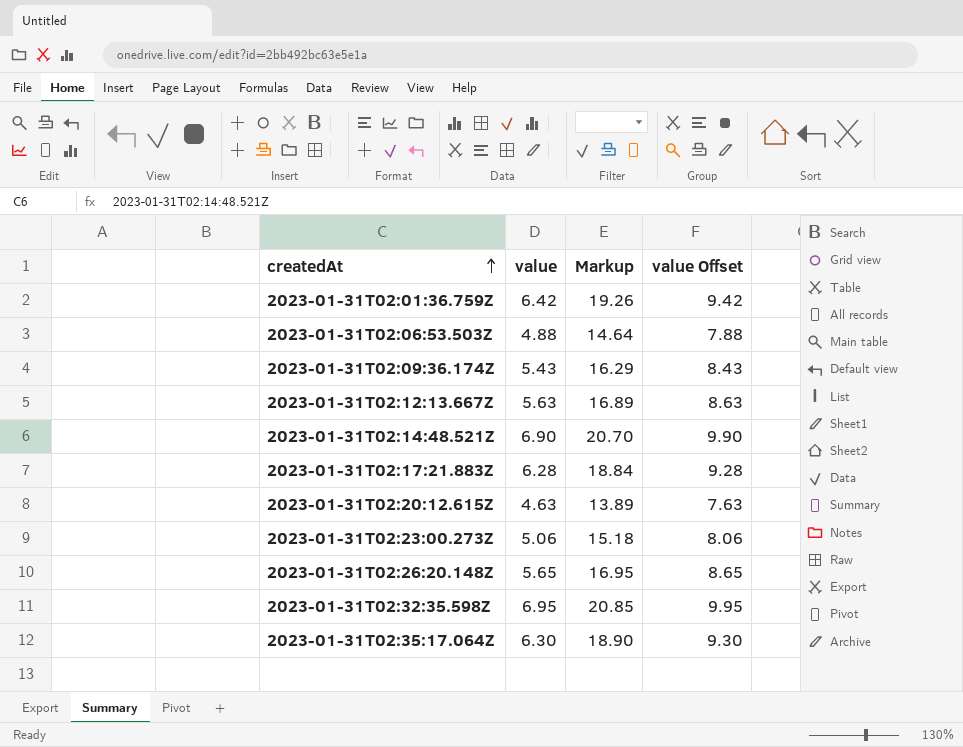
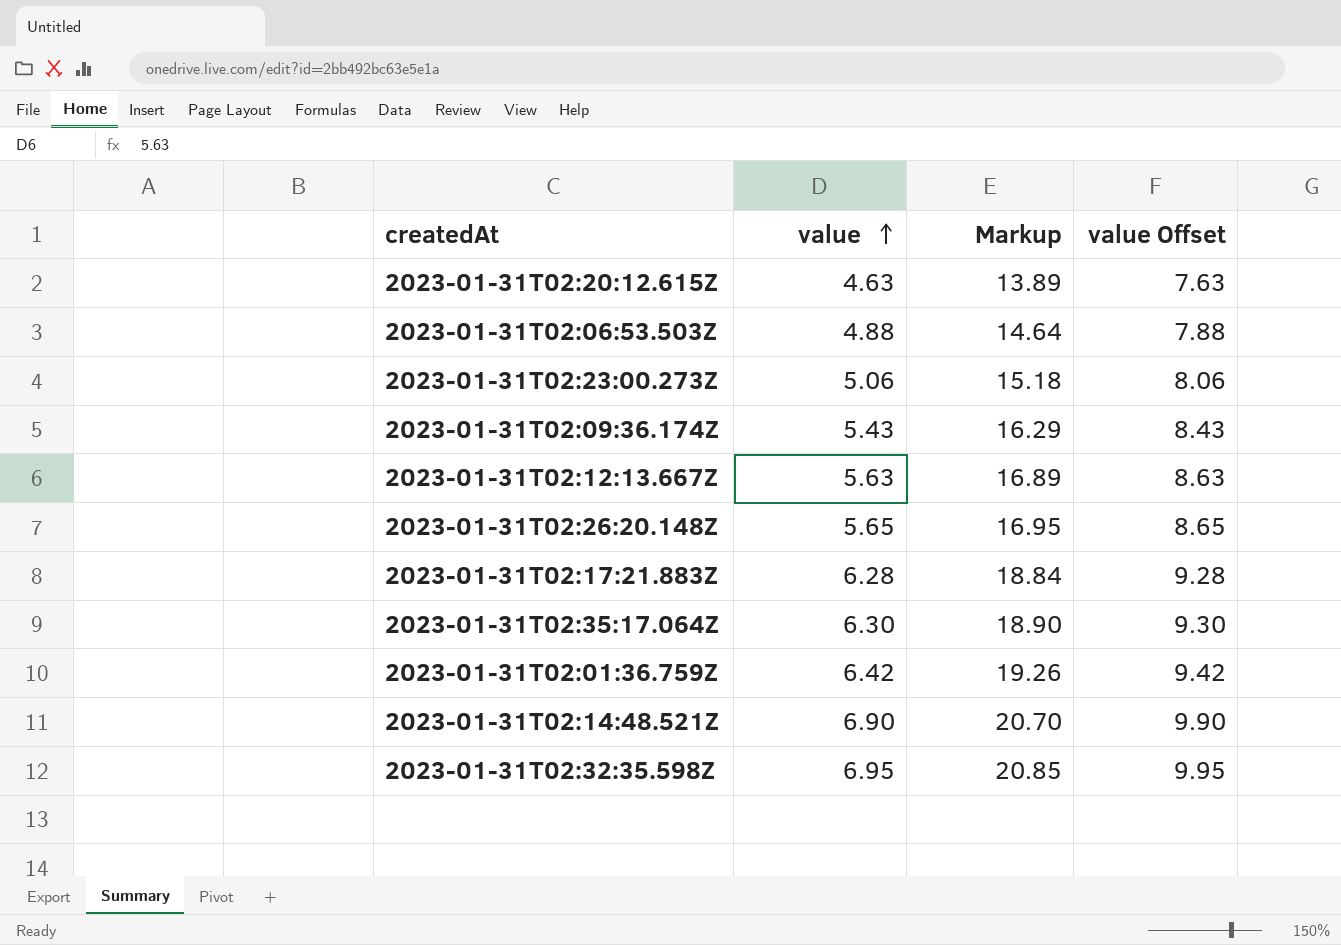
row order: createdAt ascending -> value ascending

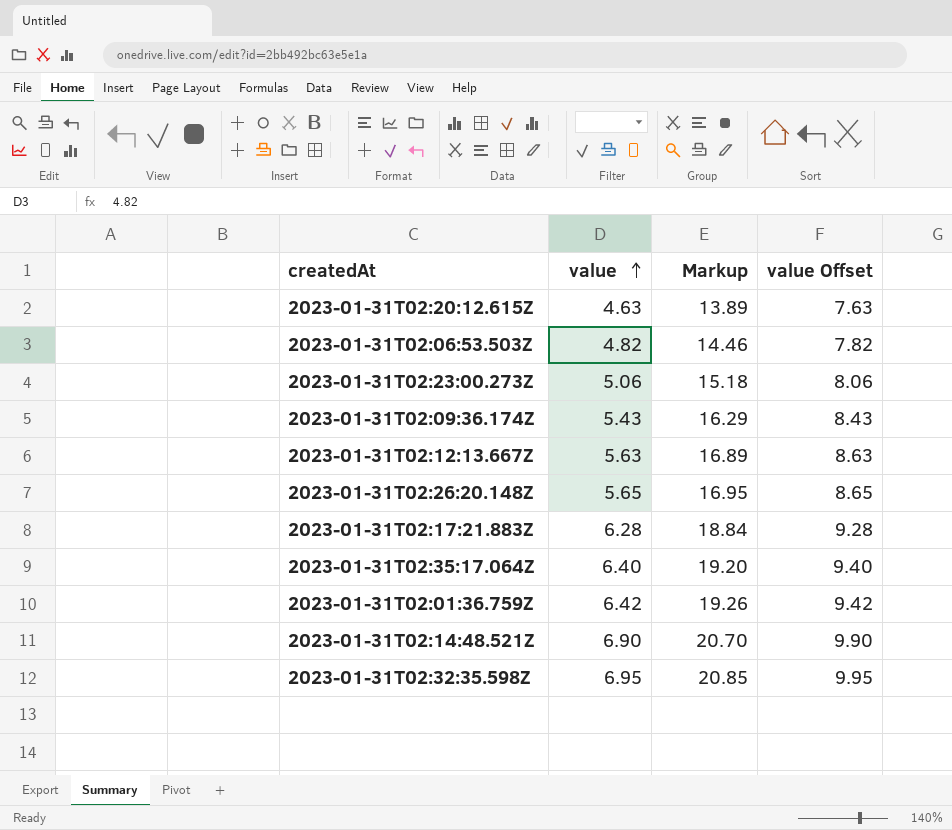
2023-01-31T02:06:53.503Z | value: 4.88 -> 4.82
2023-01-31T02:06:53.503Z | Markup: 14.64 -> 14.46
2023-01-31T02:06:53.503Z | value Offset: 7.88 -> 7.82
2023-01-31T02:35:17.064Z | value: 6.30 -> 6.40
2023-01-31T02:35:17.064Z | Markup: 18.90 -> 19.20
2023-01-31T02:35:17.064Z | value Offset: 9.30 -> 9.40

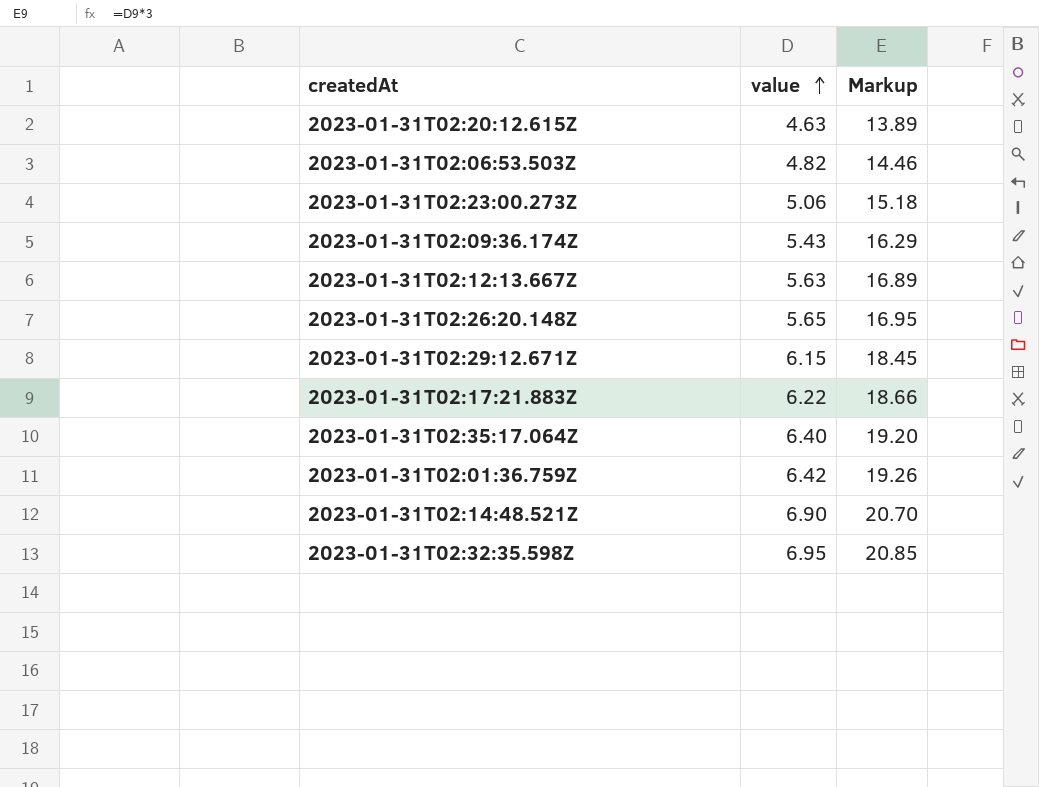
column value Offset | formula: [value] + 3 -> none
row 2023-01-31T02:29:12.671Z: none -> 6.15 | 18.45
2023-01-31T02:17:21.883Z | value: 6.28 -> 6.22
2023-01-31T02:17:21.883Z | Markup: 18.84 -> 18.66

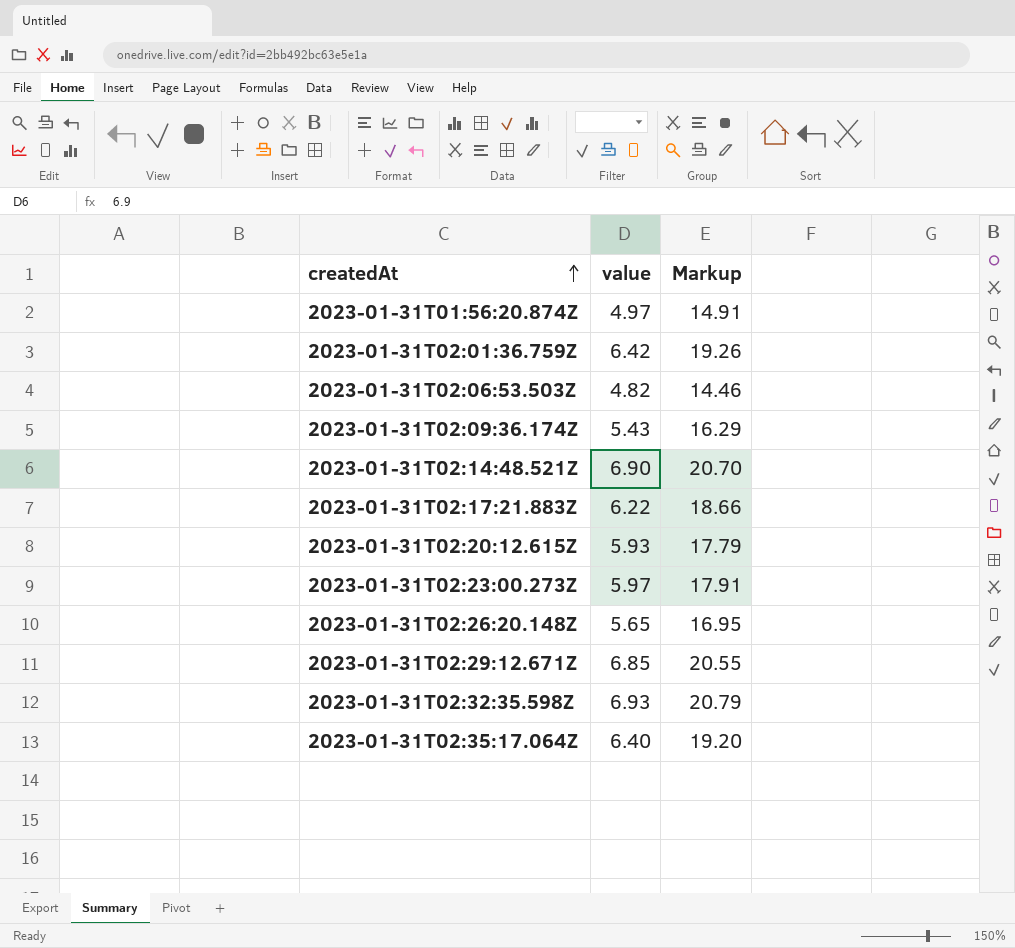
row order: value ascending -> createdAt ascending
row 2023-01-31T02:12:13.667Z: 5.63 | 16.89 -> none
row 2023-01-31T01:56:20.874Z: none -> 4.97 | 14.91
2023-01-31T02:20:12.615Z | value: 4.63 -> 5.93
2023-01-31T02:20:12.615Z | Markup: 13.89 -> 17.79
2023-01-31T02:23:00.273Z | value: 5.06 -> 5.97
2023-01-31T02:23:00.273Z | Markup: 15.18 -> 17.91
2023-01-31T02:29:12.671Z | value: 6.15 -> 6.85
2023-01-31T02:29:12.671Z | Markup: 18.45 -> 20.55
2023-01-31T02:32:35.598Z | value: 6.95 -> 6.93
2023-01-31T02:32:35.598Z | Markup: 20.85 -> 20.79

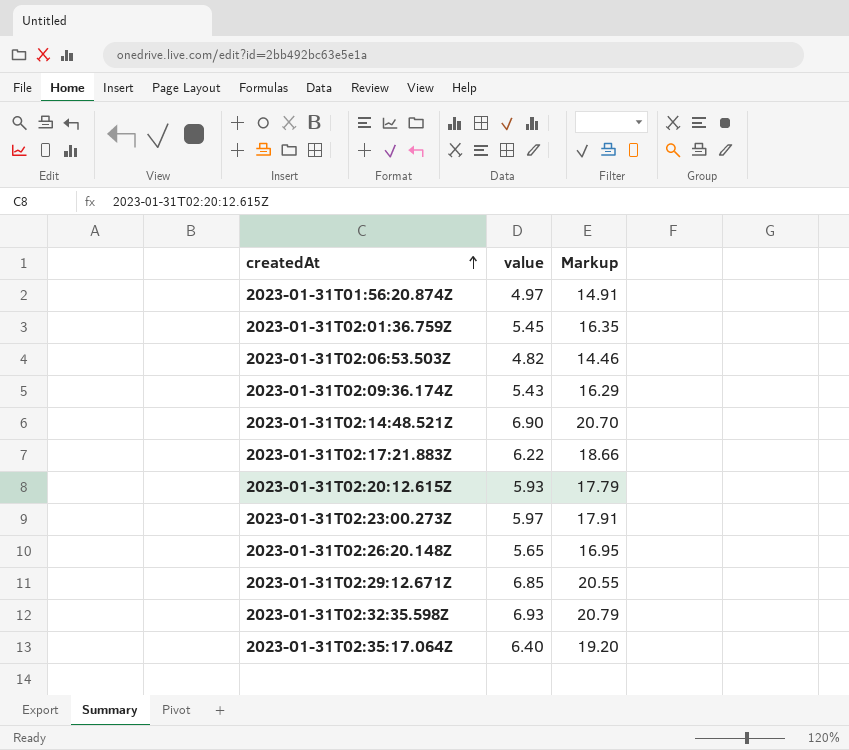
2023-01-31T02:01:36.759Z | value: 6.42 -> 5.45
2023-01-31T02:01:36.759Z | Markup: 19.26 -> 16.35

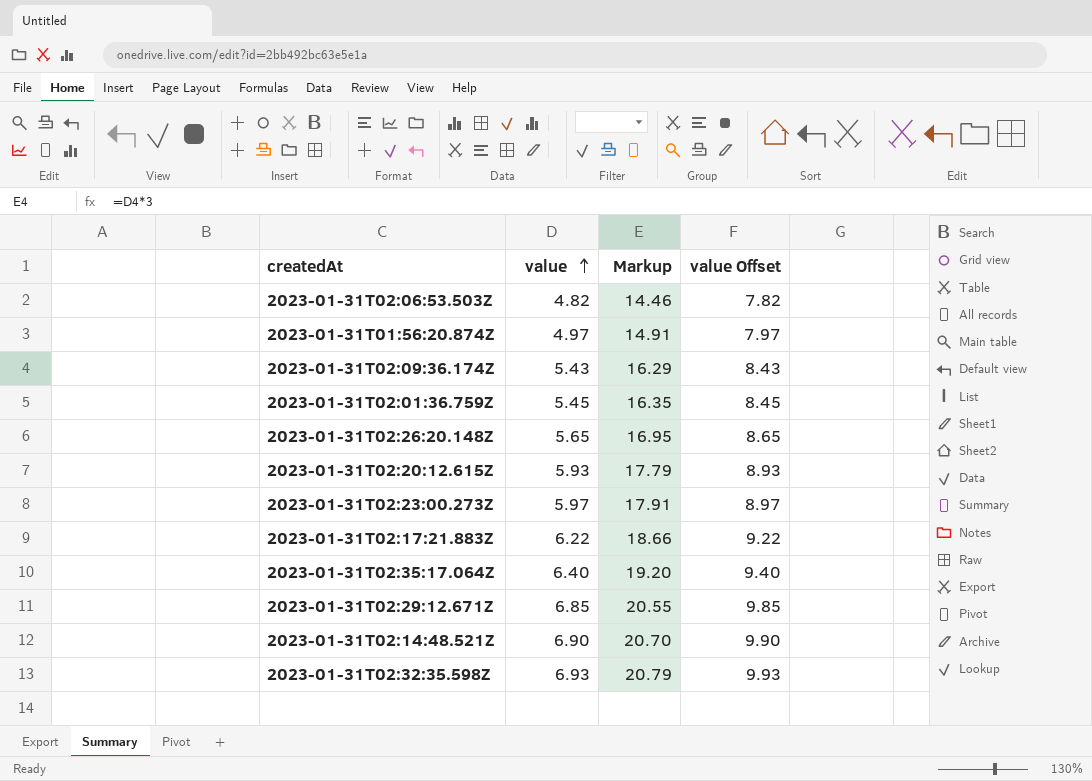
row order: createdAt ascending -> value ascending
column value Offset | formula: none -> [value] + 3

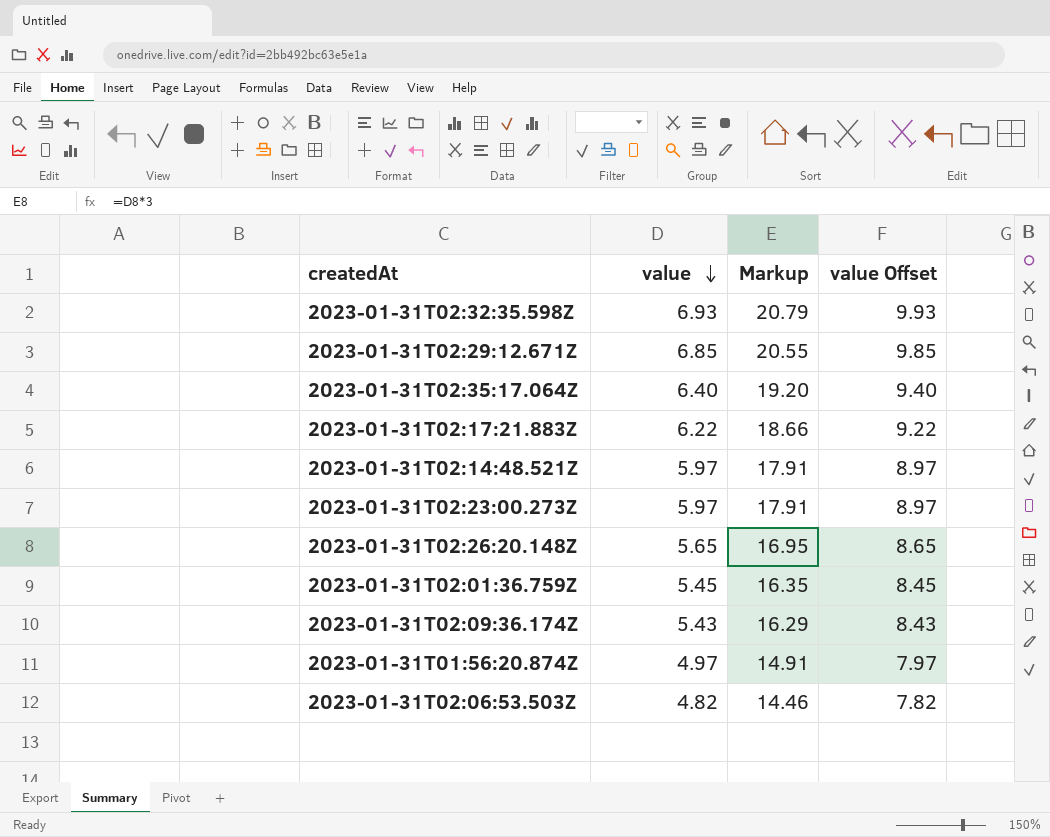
row order: value ascending -> value descending
row 2023-01-31T02:20:12.615Z: 5.93 | 17.79 | 8.93 -> none
2023-01-31T02:14:48.521Z | value: 6.90 -> 5.97
2023-01-31T02:14:48.521Z | Markup: 20.70 -> 17.91
2023-01-31T02:14:48.521Z | value Offset: 9.90 -> 8.97

